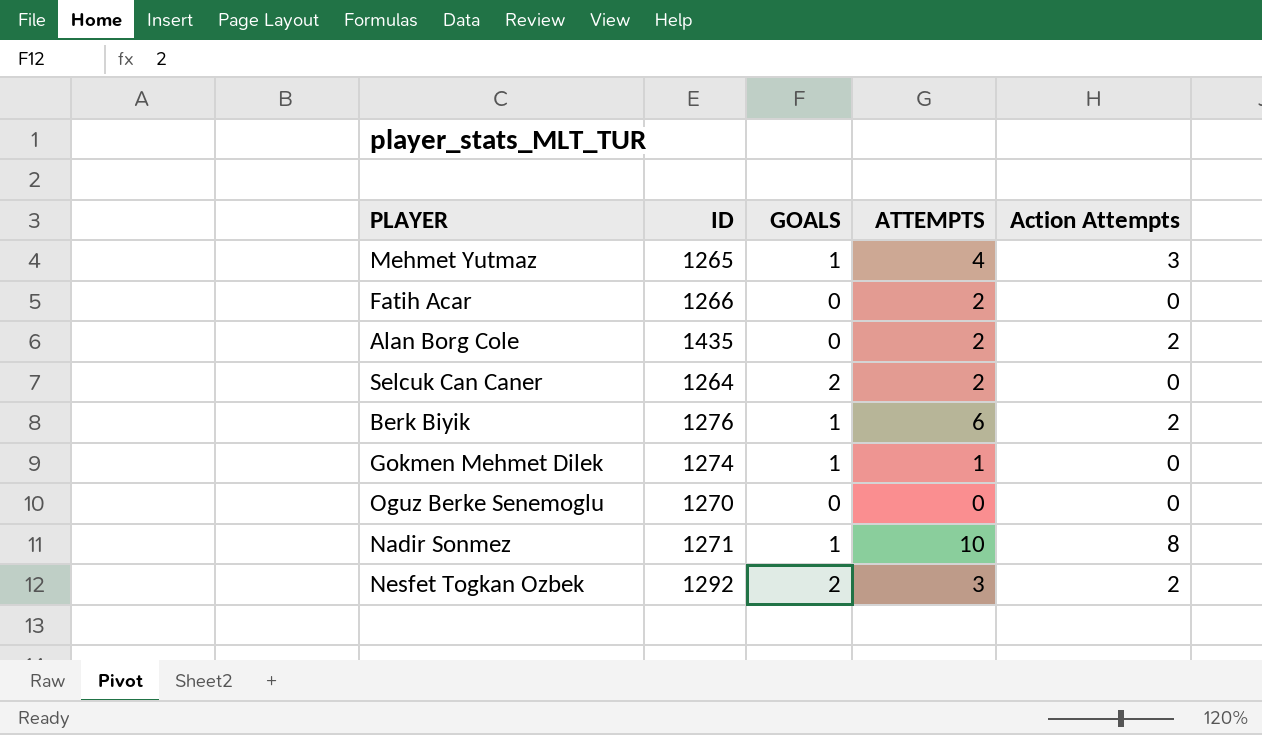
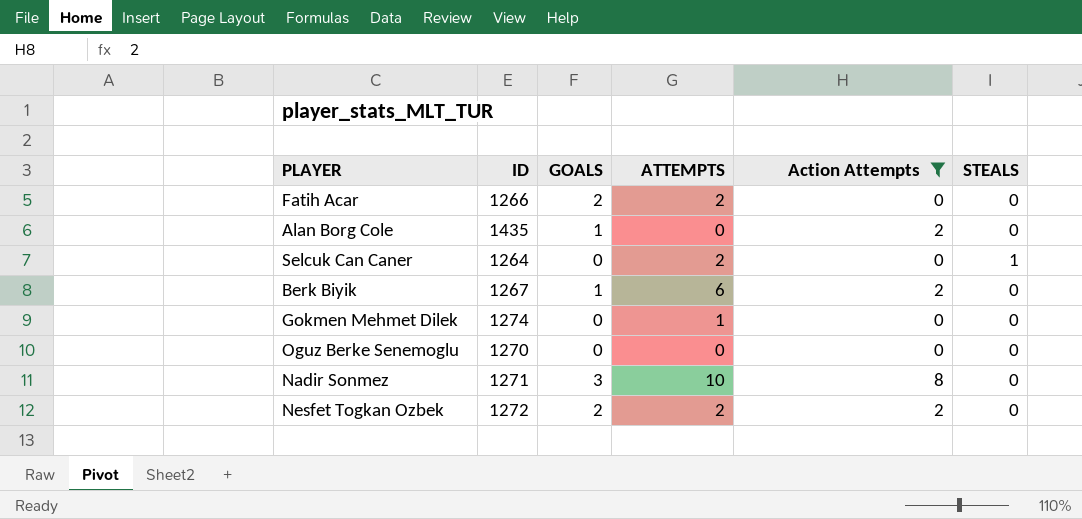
filter: none -> Action Attempts != 3
column STEALS | position: none -> 6
Fatih Acar | GOALS: 0 -> 2
Alan Borg Cole | GOALS: 0 -> 1
Alan Borg Cole | ATTEMPTS: 2 -> 0
Selcuk Can Caner | GOALS: 2 -> 0
Berk Biyik | ID: 1276 -> 1267
Gokmen Mehmet Dilek | GOALS: 1 -> 0
Nadir Sonmez | GOALS: 1 -> 3
Nesfet Togkan Ozbek | ID: 1292 -> 1272
Nesfet Togkan Ozbek | ATTEMPTS: 3 -> 2

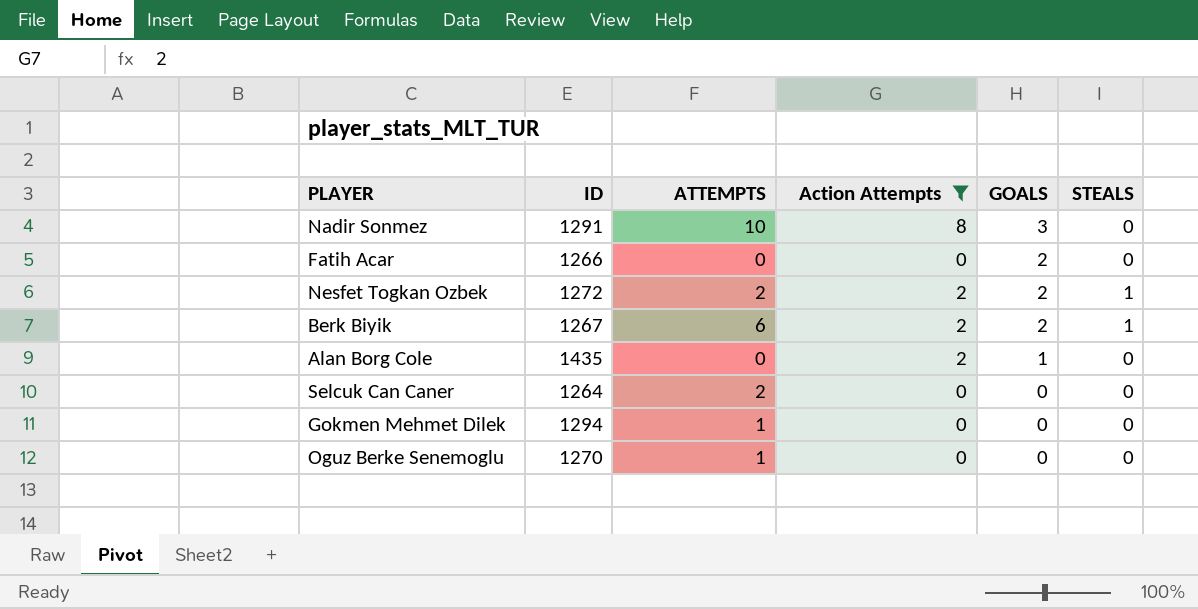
row order: none -> GOALS descending
column GOALS | position: 3 -> 5
Nadir Sonmez | ID: 1271 -> 1291
Fatih Acar | ATTEMPTS: 2 -> 0
Nesfet Togkan Ozbek | STEALS: 0 -> 1
Berk Biyik | GOALS: 1 -> 2
Berk Biyik | STEALS: 0 -> 1
Selcuk Can Caner | STEALS: 1 -> 0
Gokmen Mehmet Dilek | ID: 1274 -> 1294
Oguz Berke Senemoglu | ATTEMPTS: 0 -> 1

